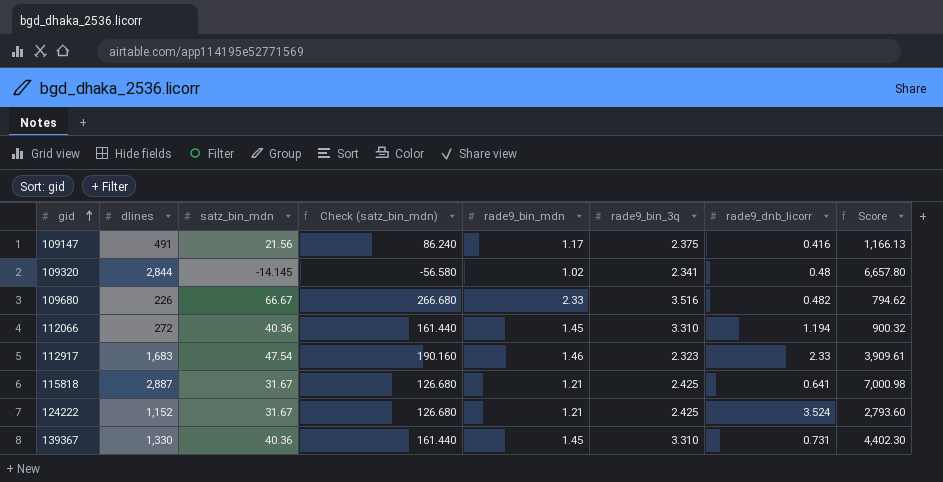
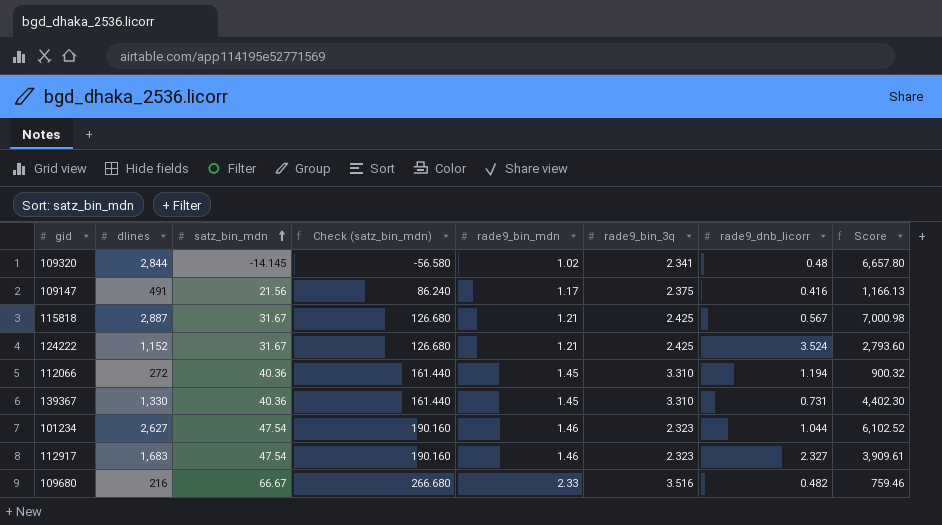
row order: gid ascending -> satz_bin_mdn ascending
115818 | rade9_dnb_licorr: 0.641 -> 0.567
row 101234: none -> 2,627 | 47.54 | 190.160 | 1.46 | 2.323 | 1.044 | 6,102.52
112917 | rade9_dnb_licorr: 2.33 -> 2.327
109680 | dlines: 226 -> 216
109680 | Score: 794.62 -> 759.46

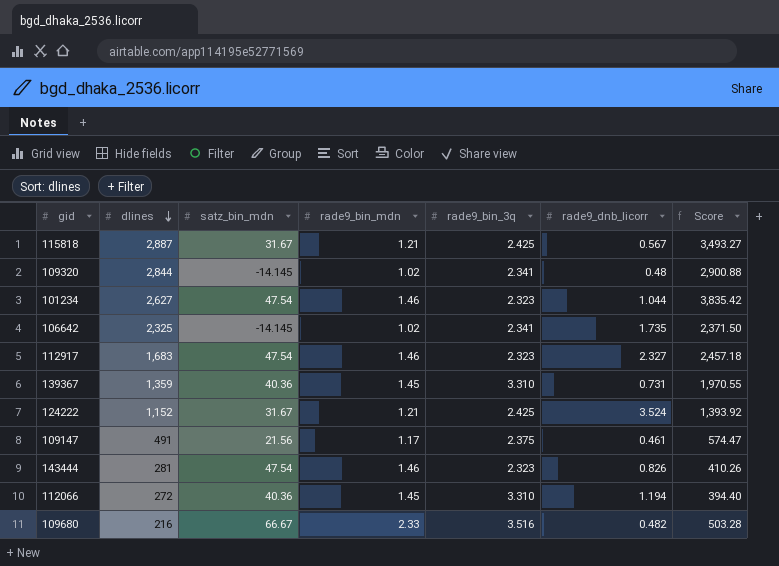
row order: satz_bin_mdn ascending -> dlines descending
column Check (satz_bin_mdn) | formula: [satz_bin_mdn] * 4 -> none
column Score | formula: [dlines] * [rade9_bin_3q] -> [dlines] * [rade9_bin_mdn]
row 106642: none -> 2,325 | -14.145 | 1.02 | 2.341 | 1.735 | 2,371.50
139367 | dlines: 1,330 -> 1,359
109147 | rade9_dnb_licorr: 0.416 -> 0.461
row 143444: none -> 281 | 47.54 | 1.46 | 2.323 | 0.826 | 410.26

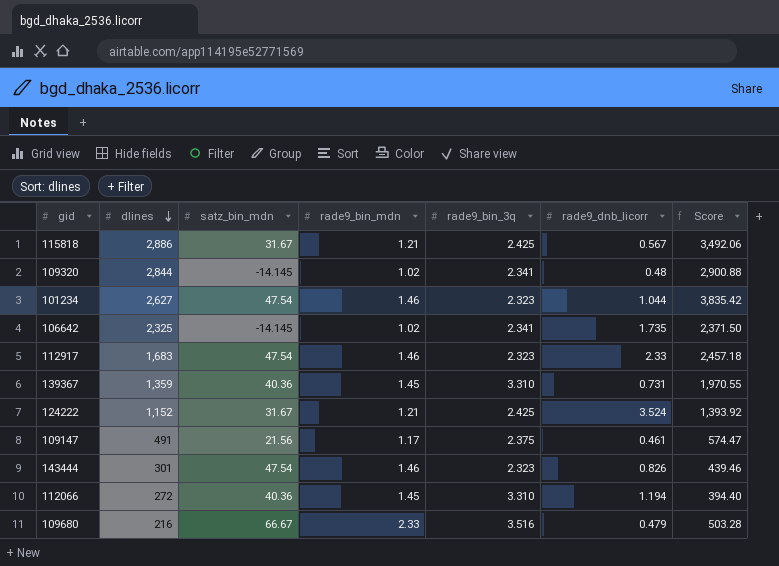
115818 | dlines: 2,887 -> 2,886
115818 | Score: 3,493.27 -> 3,492.06
112917 | rade9_dnb_licorr: 2.327 -> 2.33
143444 | dlines: 281 -> 301
143444 | Score: 410.26 -> 439.46
109680 | rade9_dnb_licorr: 0.482 -> 0.479

